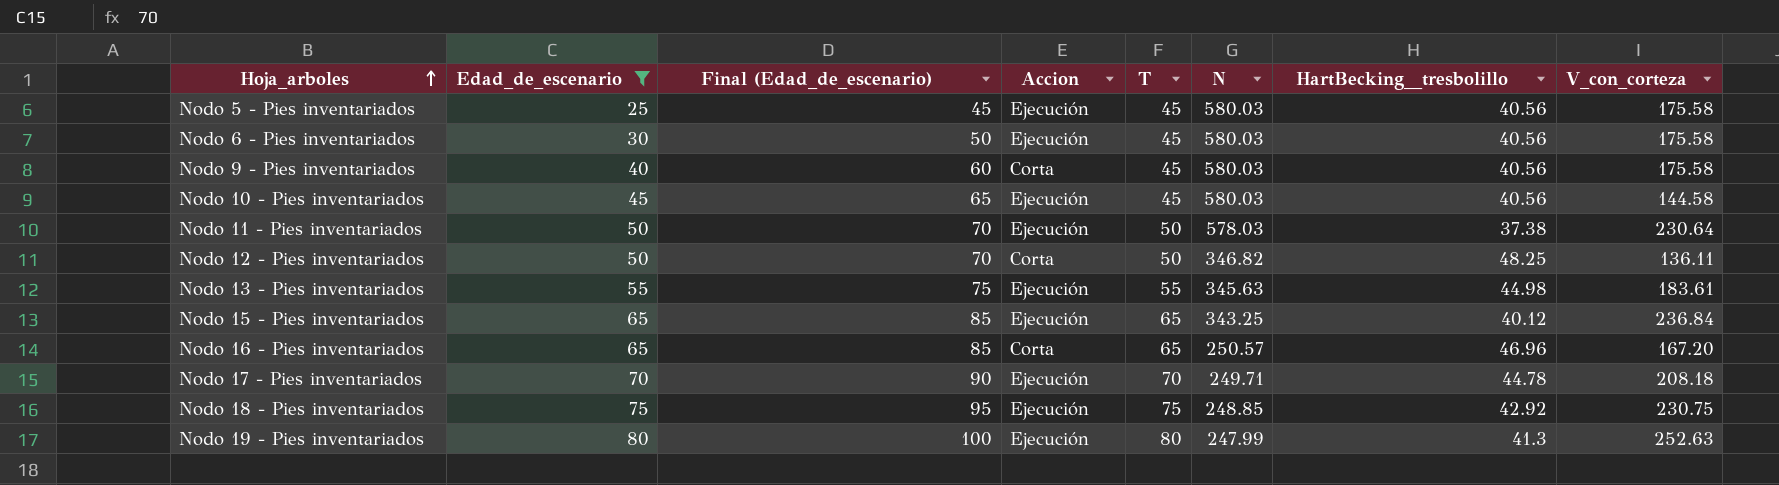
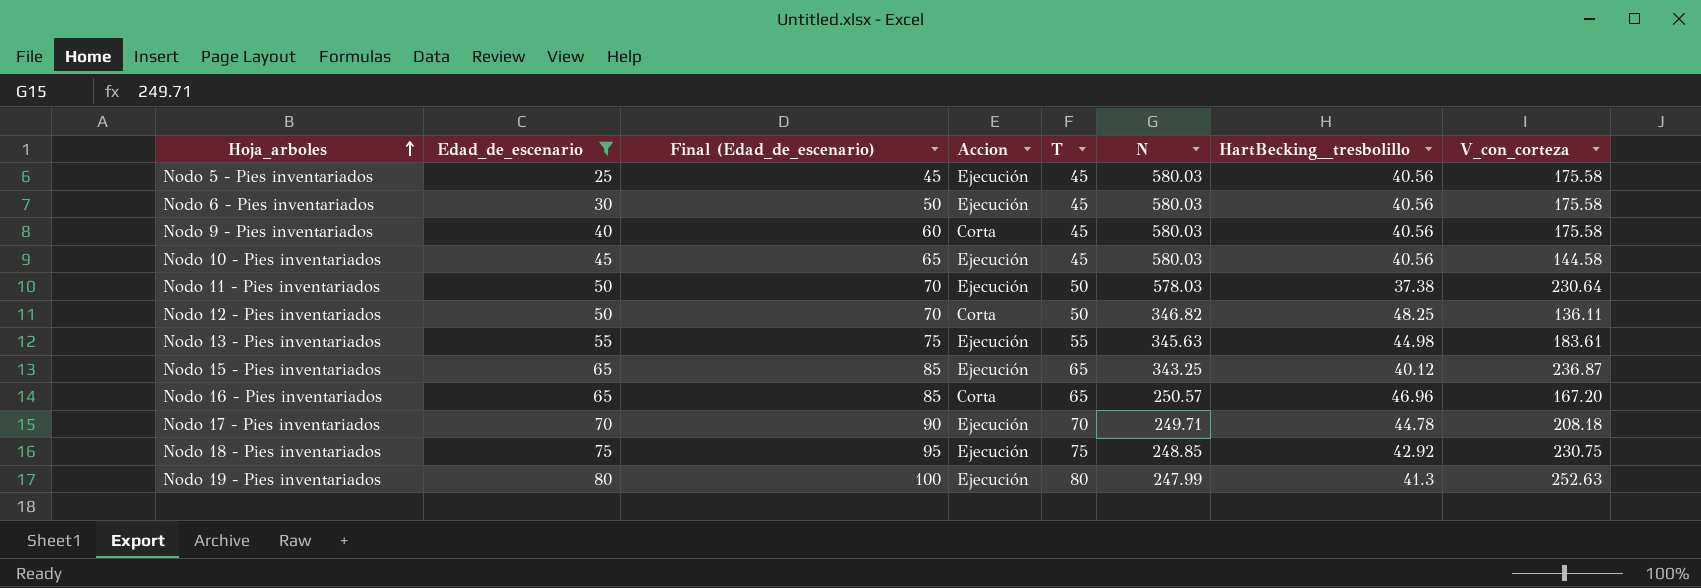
Nodo 15 - Pies inventariados | V_con_corteza: 236.84 -> 236.87

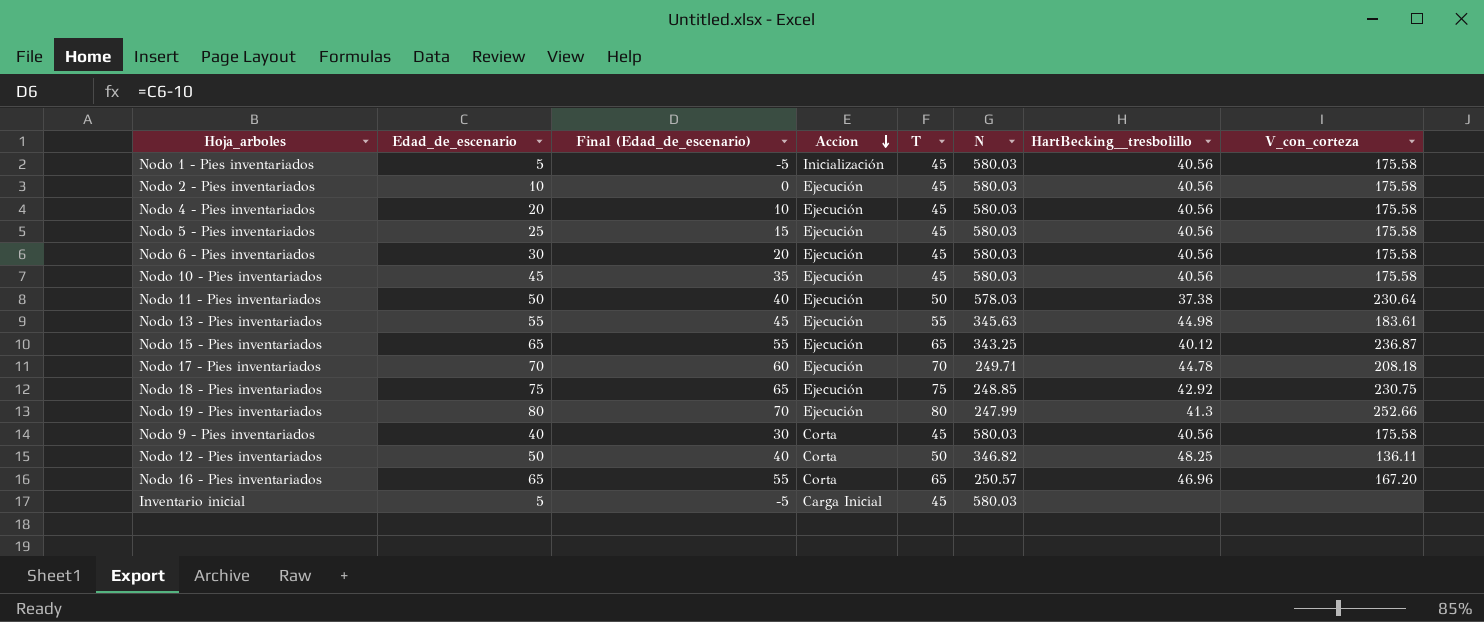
filter: Edad_de_escenario >= 25 -> none
row order: Hoja_arboles ascending -> Accion descending
column Final (Edad_de_escenario) | formula: [Edad_de_escenario] + 20 -> [Edad_de_escenario] - 10
Nodo 10 - Pies inventariados | V_con_corteza: 144.58 -> 175.58
Nodo 19 - Pies inventariados | V_con_corteza: 252.63 -> 252.66

